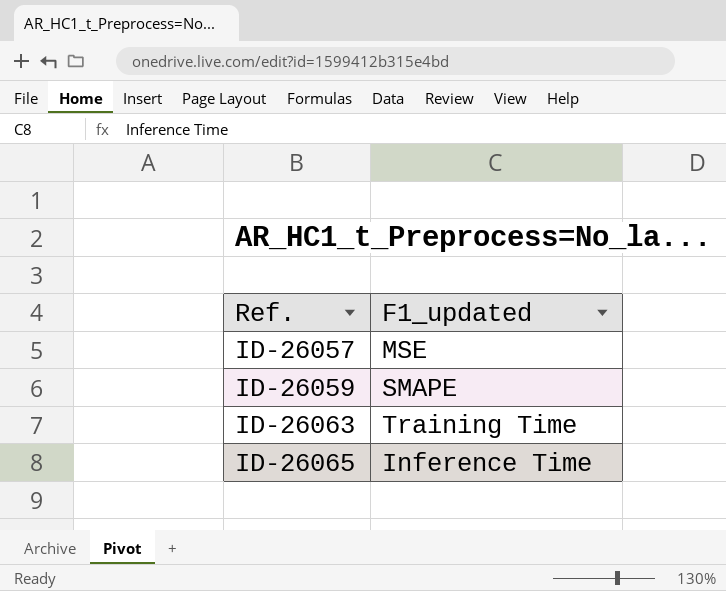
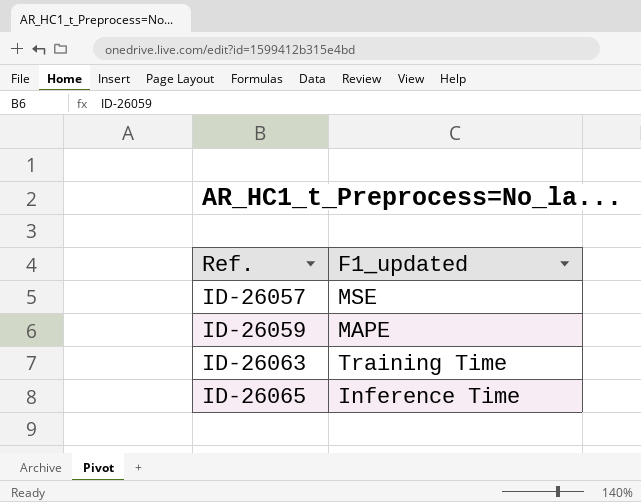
ID-26059 | F1_updated: SMAPE -> MAPE

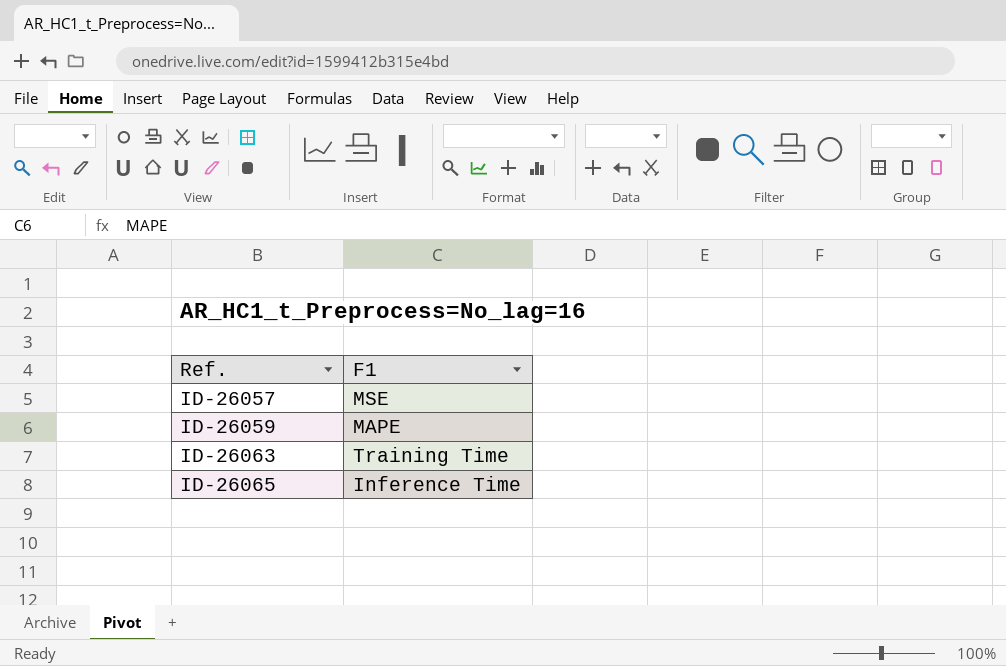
column name: F1_updated -> F1

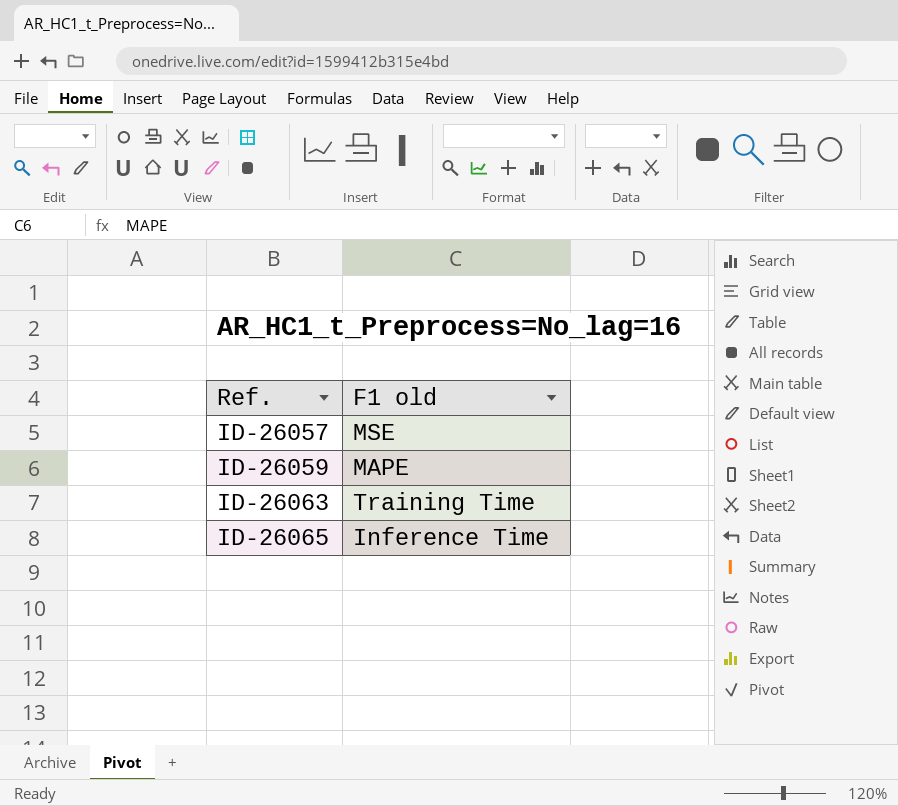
column name: F1 -> F1 old

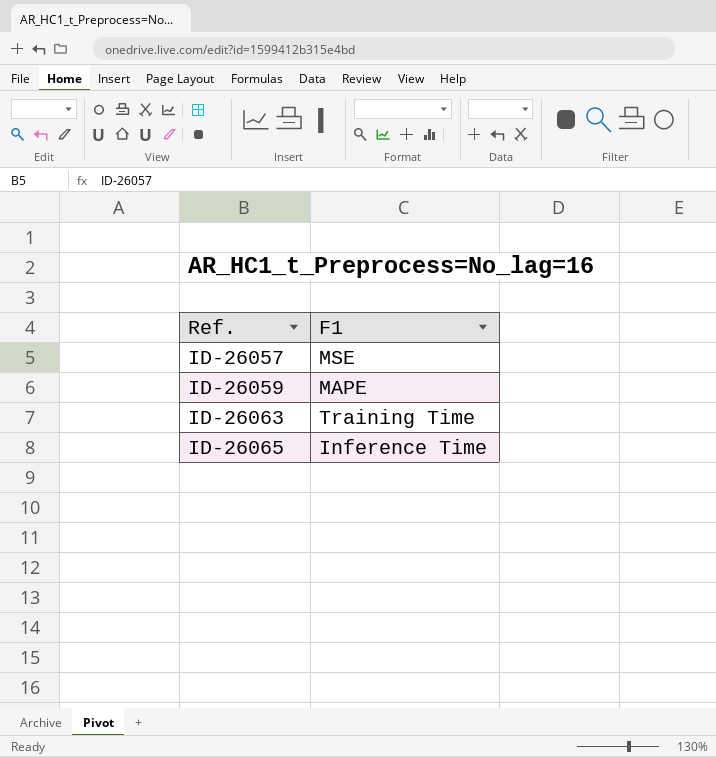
column name: F1 old -> F1

